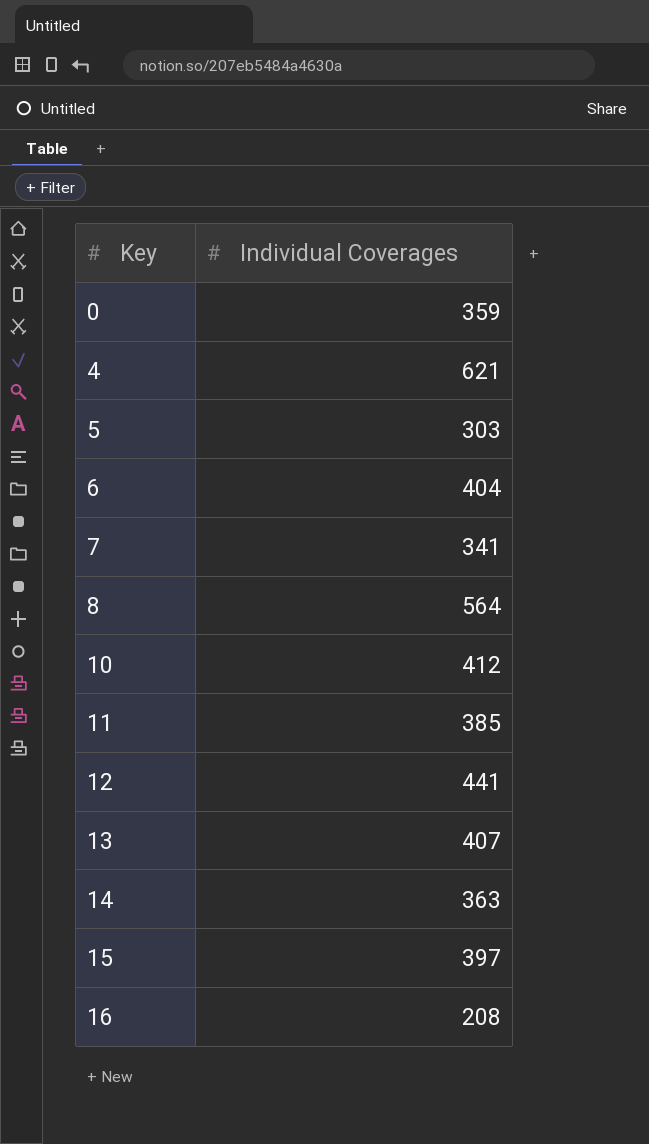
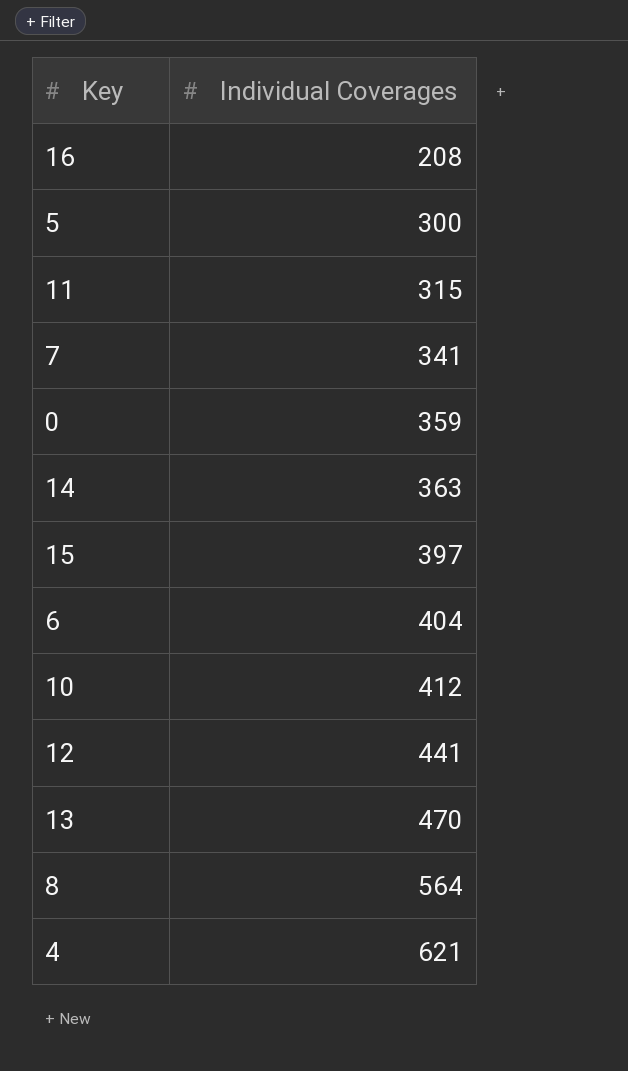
row order: Key ascending -> Individual Coverages ascending
5 | Individual Coverages: 303 -> 300
11 | Individual Coverages: 385 -> 315
13 | Individual Coverages: 407 -> 470

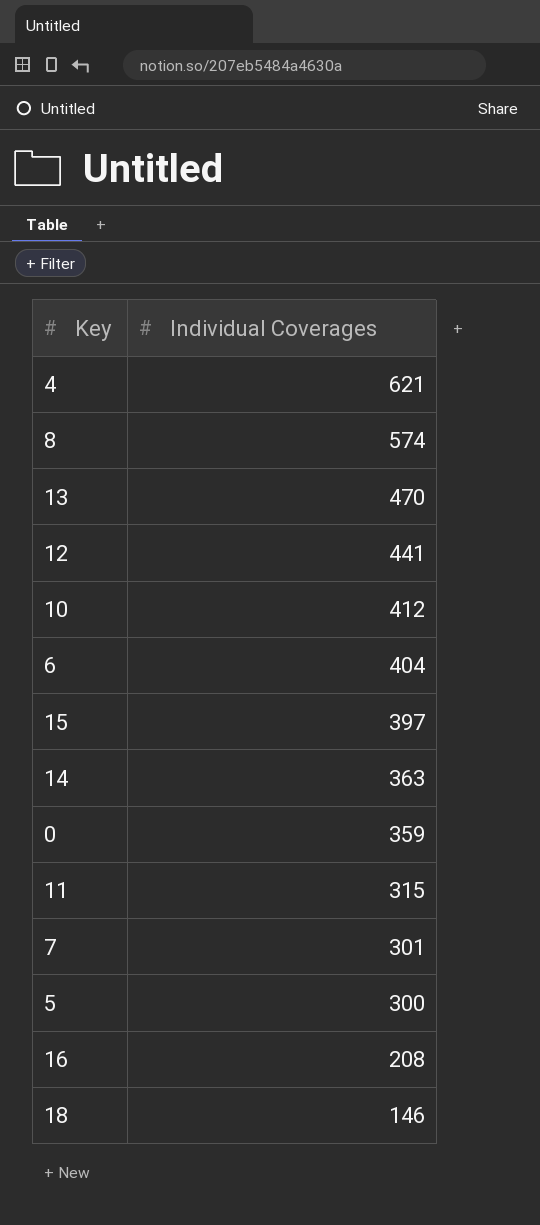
row order: Individual Coverages ascending -> Individual Coverages descending
8 | Individual Coverages: 564 -> 574
7 | Individual Coverages: 341 -> 301
row 18: none -> 146

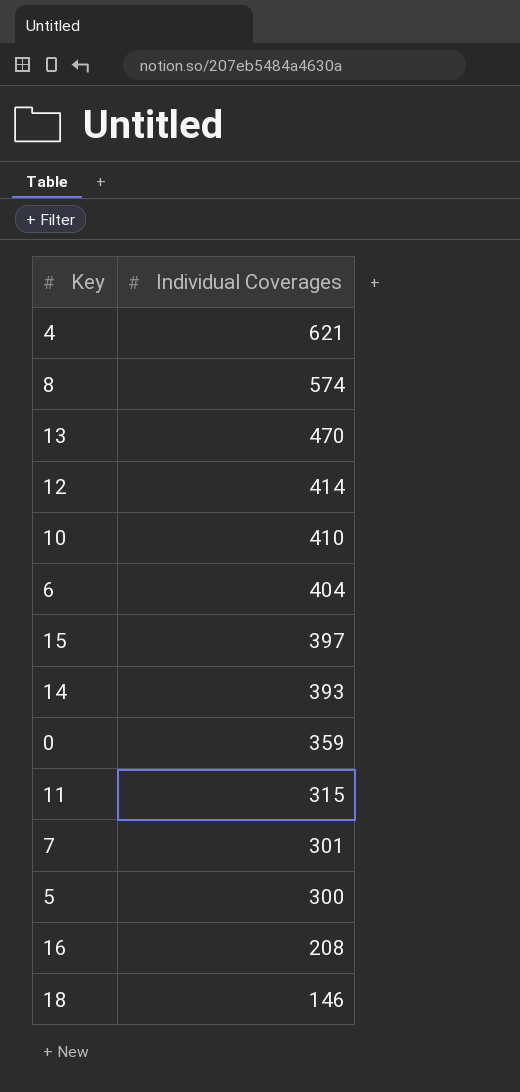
12 | Individual Coverages: 441 -> 414
10 | Individual Coverages: 412 -> 410
14 | Individual Coverages: 363 -> 393

